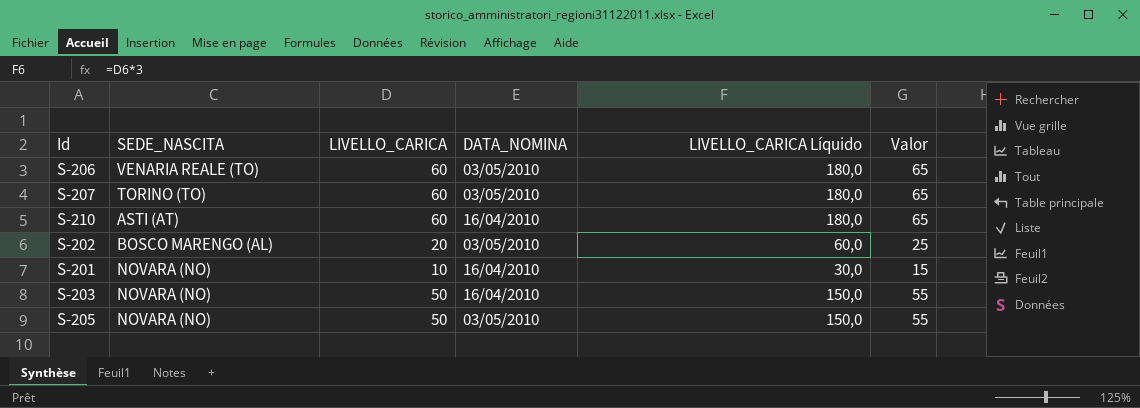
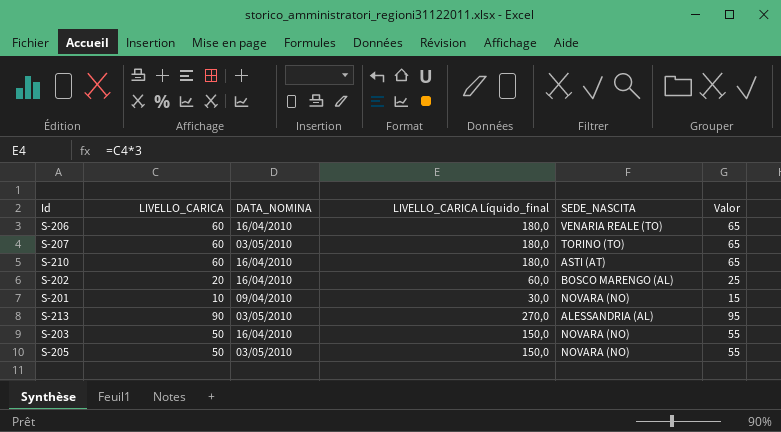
column name: LIVELLO_CARICA Líquido -> LIVELLO_CARICA Líquido_final
column SEDE_NASCITA | position: 2 -> 5
S-206 | DATA_NOMINA: 03/05/2010 -> 16/04/2010
S-202 | DATA_NOMINA: 03/05/2010 -> 16/04/2010
S-201 | DATA_NOMINA: 16/04/2010 -> 09/04/2010
row S-213: none -> 90 | 03/05/2010 | 270,0 | ALESSANDRIA (AL) | 95

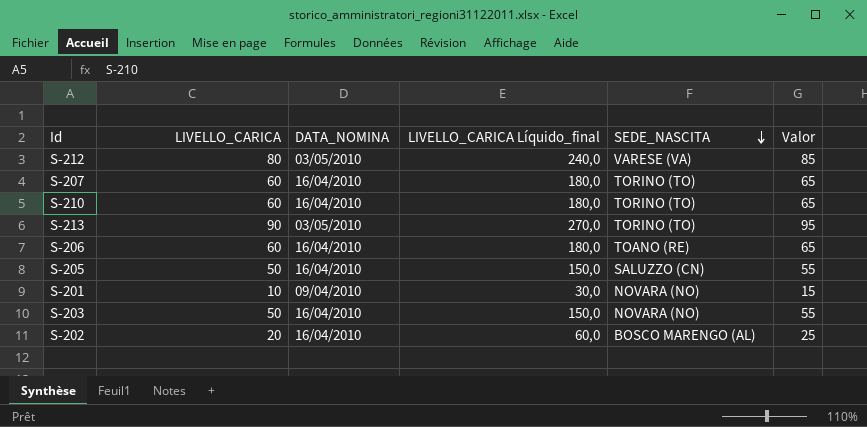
row order: none -> SEDE_NASCITA descending
row S-212: none -> 80 | 03/05/2010 | 240,0 | VARESE (VA) | 85
S-207 | DATA_NOMINA: 03/05/2010 -> 16/04/2010
S-210 | SEDE_NASCITA: ASTI (AT) -> TORINO (TO)
S-213 | SEDE_NASCITA: ALESSANDRIA (AL) -> TORINO (TO)
S-206 | SEDE_NASCITA: VENARIA REALE (TO) -> TOANO (RE)
S-205 | DATA_NOMINA: 03/05/2010 -> 16/04/2010
S-205 | SEDE_NASCITA: NOVARA (NO) -> SALUZZO (CN)

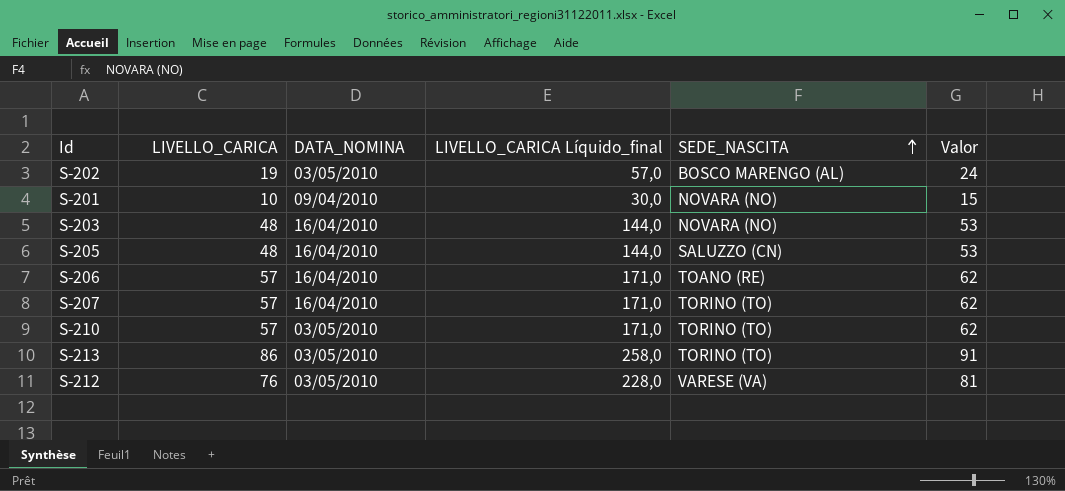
row order: SEDE_NASCITA descending -> SEDE_NASCITA ascending
S-202 | LIVELLO_CARICA: 20 -> 19
S-202 | DATA_NOMINA: 16/04/2010 -> 03/05/2010
S-202 | LIVELLO_CARICA Líquido_final: 60,0 -> 57,0
S-202 | Valor: 25 -> 24
S-203 | LIVELLO_CARICA: 50 -> 48
S-203 | LIVELLO_CARICA Líquido_final: 150,0 -> 144,0
S-203 | Valor: 55 -> 53
S-205 | LIVELLO_CARICA: 50 -> 48
S-205 | LIVELLO_CARICA Líquido_final: 150,0 -> 144,0
S-205 | Valor: 55 -> 53
S-206 | LIVELLO_CARICA: 60 -> 57
S-206 | LIVELLO_CARICA Líquido_final: 180,0 -> 171,0
S-206 | Valor: 65 -> 62
S-207 | LIVELLO_CARICA: 60 -> 57
S-207 | LIVELLO_CARICA Líquido_final: 180,0 -> 171,0
S-207 | Valor: 65 -> 62
S-210 | LIVELLO_CARICA: 60 -> 57
S-210 | DATA_NOMINA: 16/04/2010 -> 03/05/2010
S-210 | LIVELLO_CARICA Líquido_final: 180,0 -> 171,0
S-210 | Valor: 65 -> 62
S-213 | LIVELLO_CARICA: 90 -> 86
S-213 | LIVELLO_CARICA Líquido_final: 270,0 -> 258,0
S-213 | Valor: 95 -> 91
S-212 | LIVELLO_CARICA: 80 -> 76
S-212 | LIVELLO_CARICA Líquido_final: 240,0 -> 228,0
S-212 | Valor: 85 -> 81

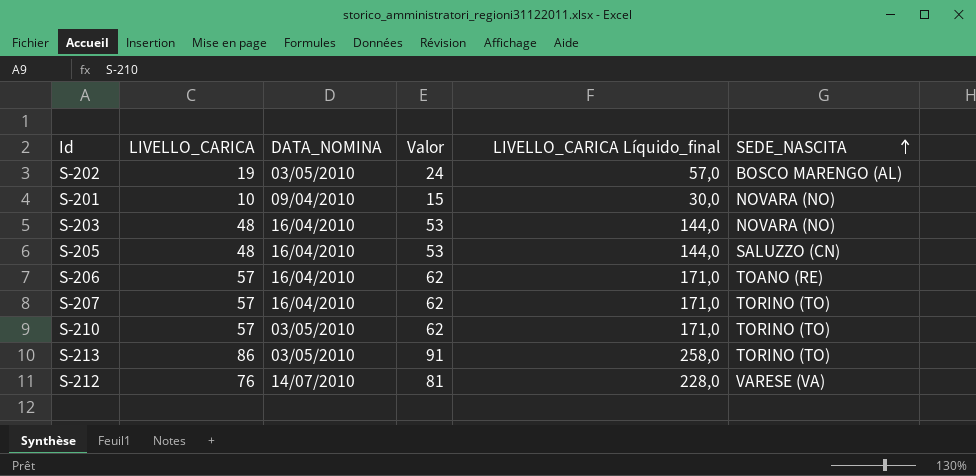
column Valor | position: 6 -> 4
S-212 | DATA_NOMINA: 03/05/2010 -> 14/07/2010

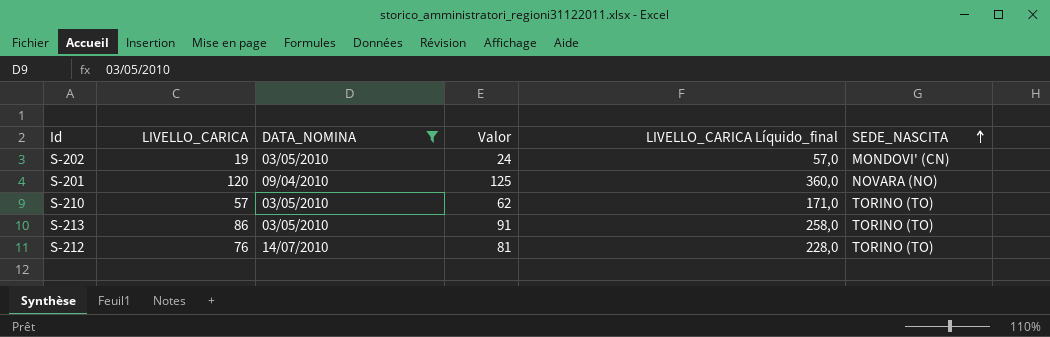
filter: none -> DATA_NOMINA != 16/04/2010
S-202 | SEDE_NASCITA: BOSCO MARENGO (AL) -> MONDOVI' (CN)
S-201 | LIVELLO_CARICA: 10 -> 120
S-201 | Valor: 15 -> 125
S-201 | LIVELLO_CARICA Líquido_final: 30,0 -> 360,0
S-212 | SEDE_NASCITA: VARESE (VA) -> TORINO (TO)

